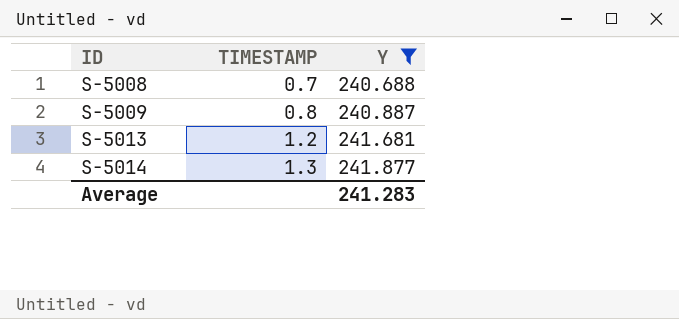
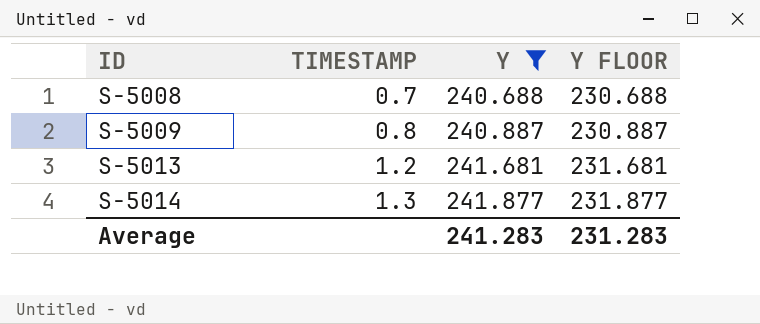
column Y FLOOR | formula: none -> [Y] - 10

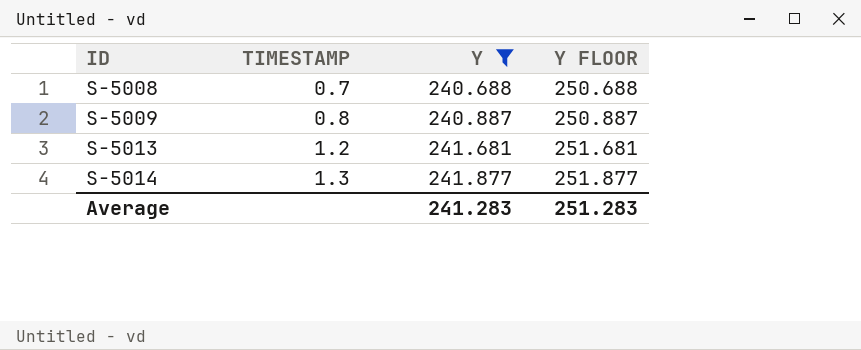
column Y FLOOR | formula: [Y] - 10 -> [Y] + 10
Average | Y FLOOR: 231.283 -> 251.283

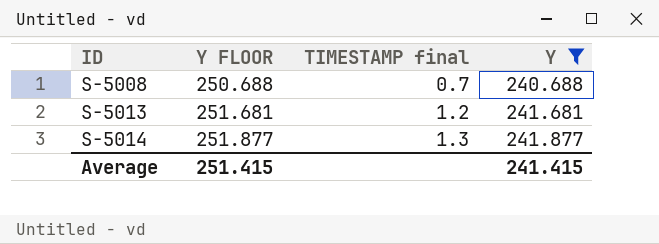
column Y FLOOR | position: 4 -> 2
column name: TIMESTAMP -> TIMESTAMP final
row S-5009: 0.8 | 240.887 | 250.887 -> none
Average | Y FLOOR: 251.283 -> 251.415
Average | Y: 241.283 -> 241.415

